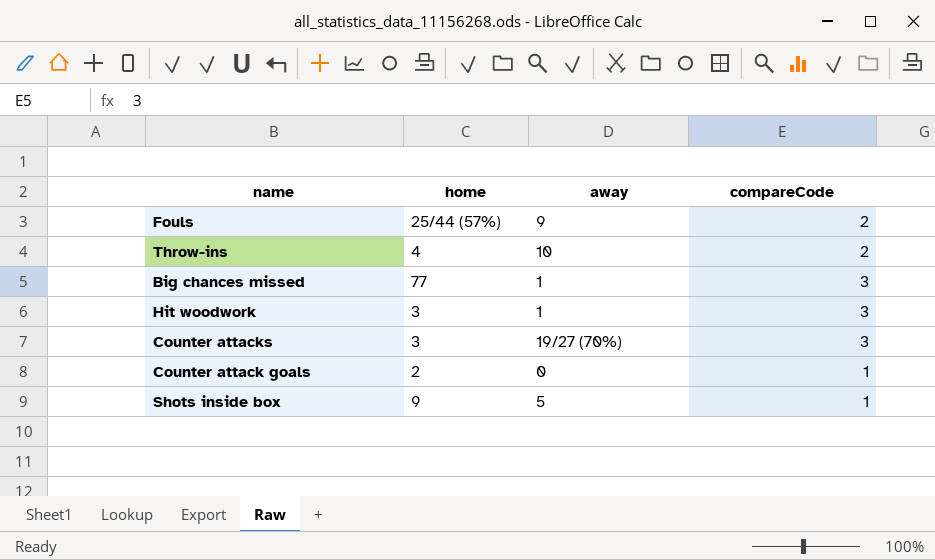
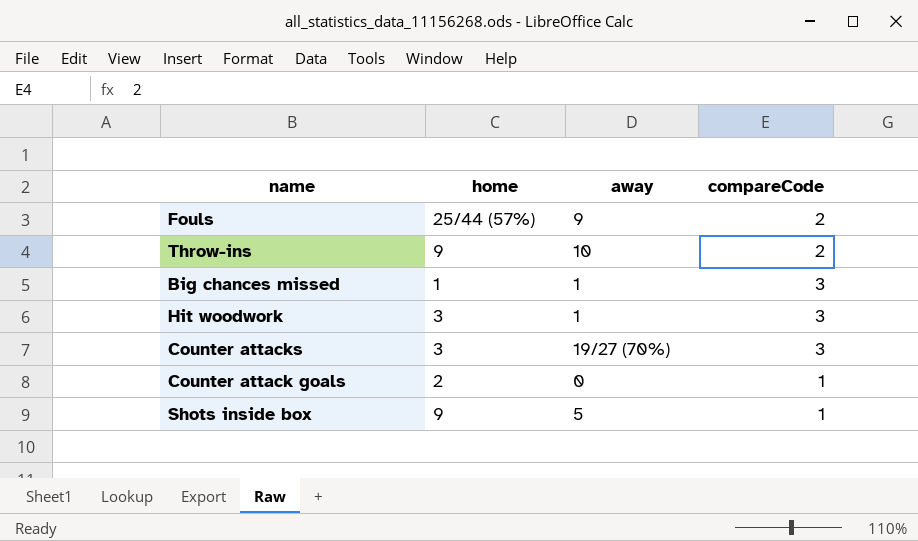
Throw-ins | home: 4 -> 9
Big chances missed | home: 77 -> 1

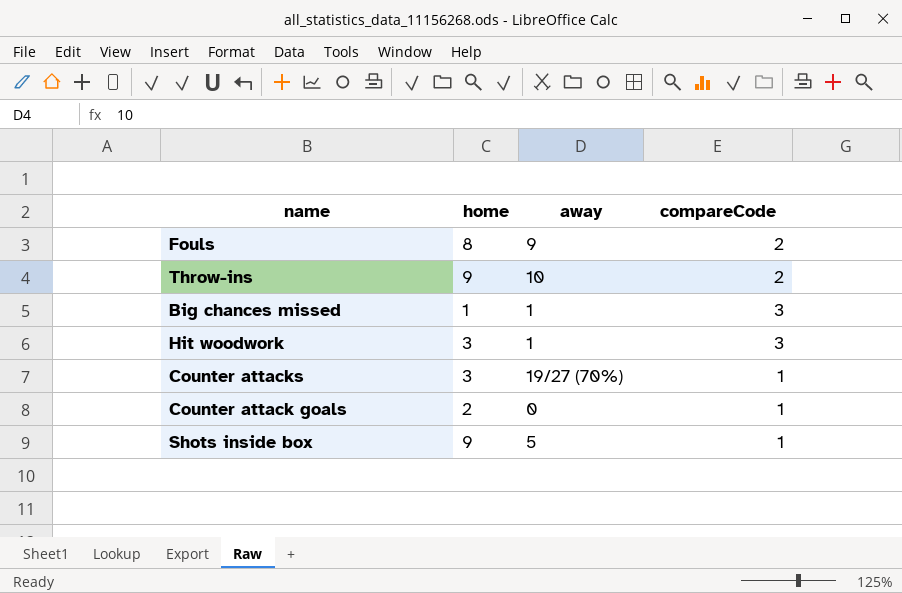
Fouls | home: 25/44 (57%) -> 8
Counter attacks | compareCode: 3 -> 1

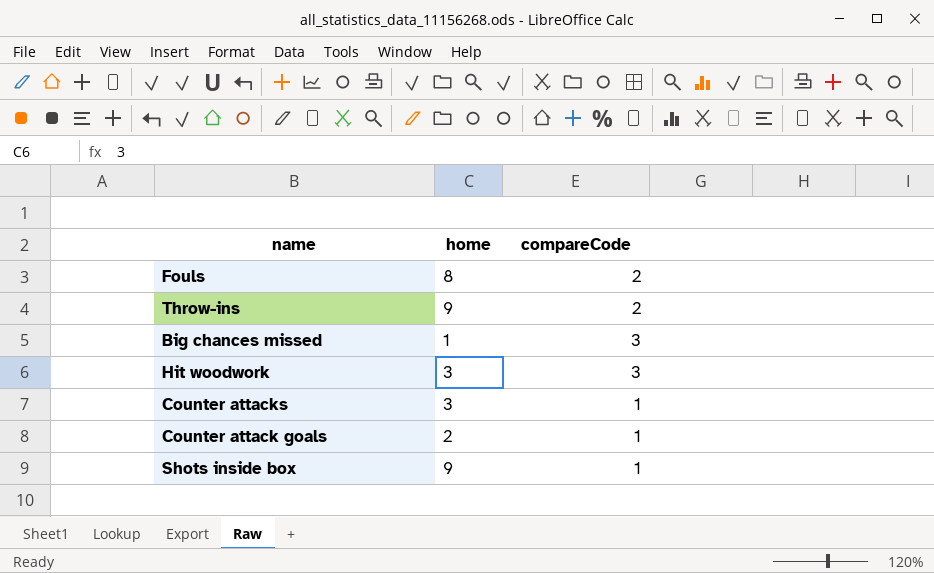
column away | position: 3 -> none

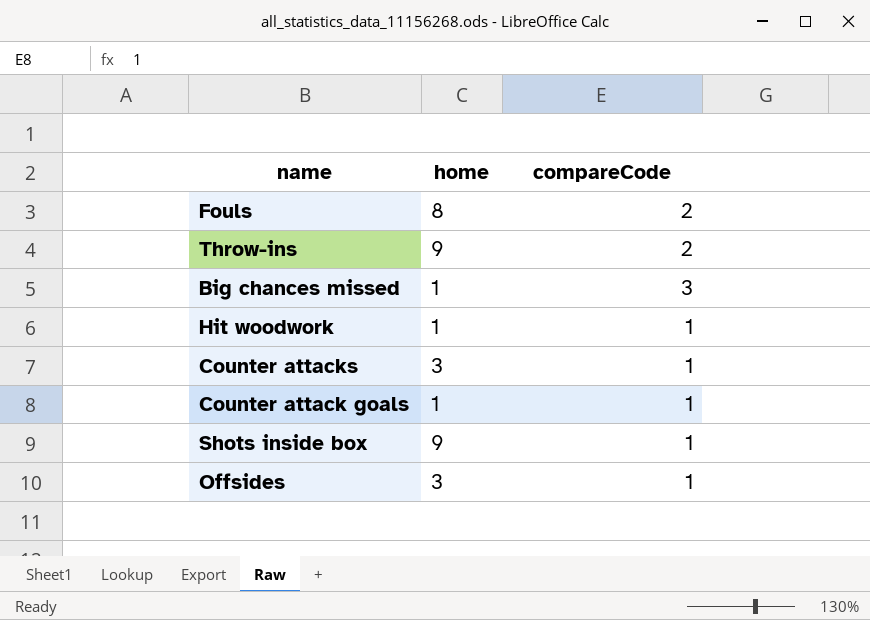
Hit woodwork | home: 3 -> 1
Hit woodwork | compareCode: 3 -> 1
Counter attack goals | home: 2 -> 1
row Offsides: none -> 3 | 1

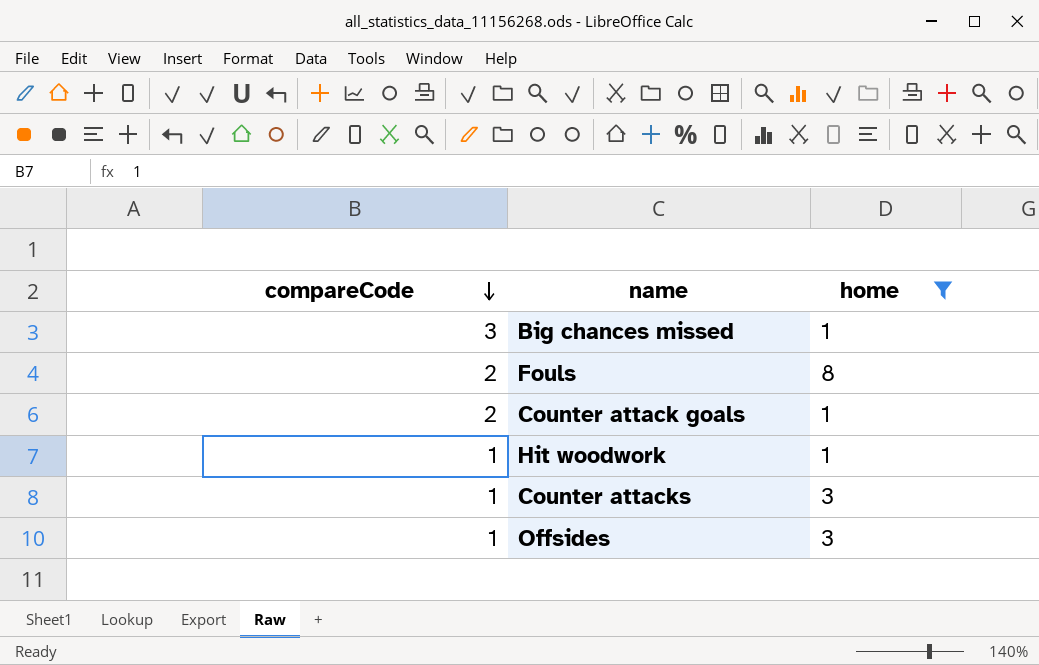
filter: none -> home != 9
row order: none -> compareCode descending
column compareCode | position: 3 -> 1
Counter attack goals | compareCode: 1 -> 2

